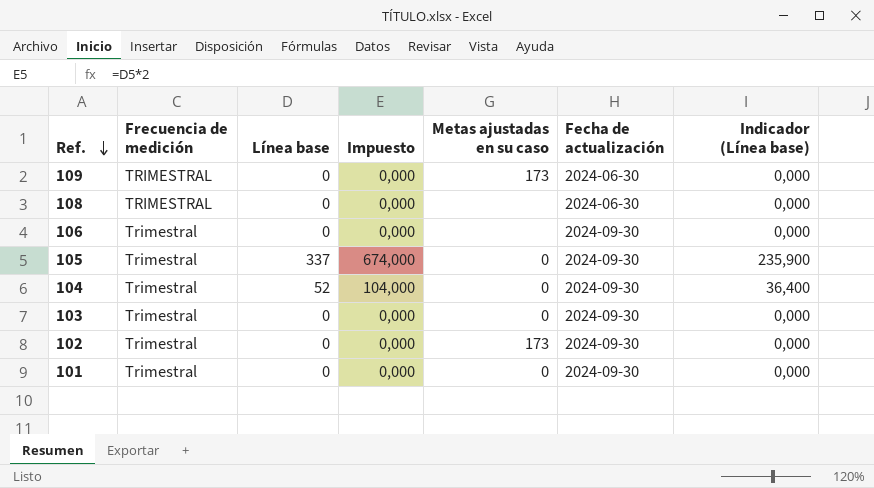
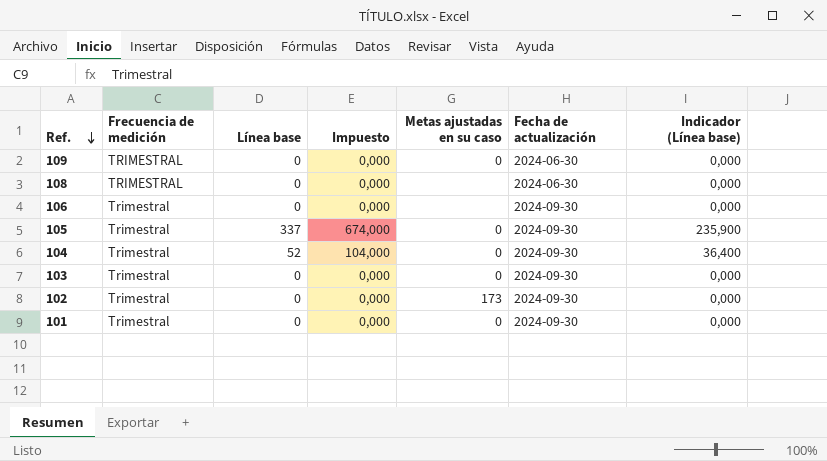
109 | Metas ajustadas en su caso: 173 -> 0

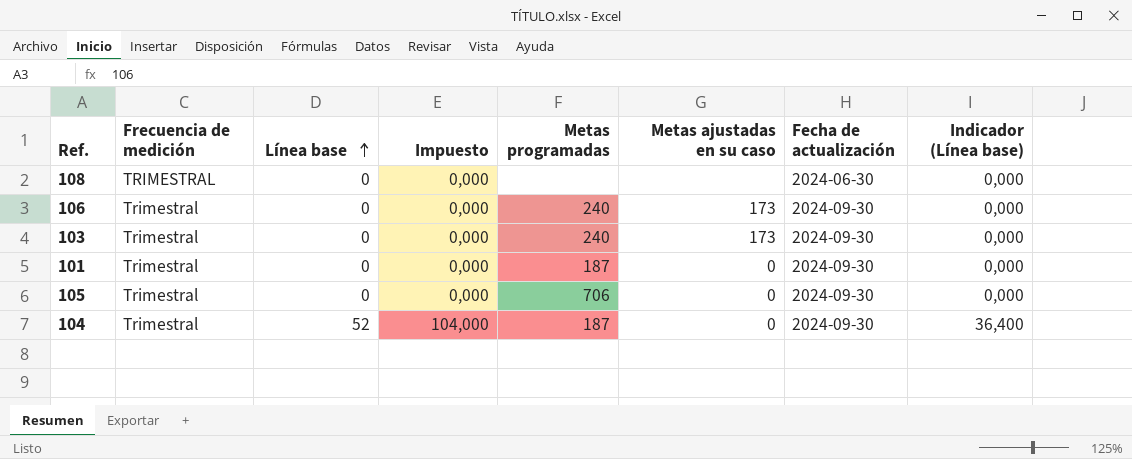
row order: Ref. descending -> Línea base ascending
column Metas programadas | position: none -> 5
row 109: TRIMESTRAL | 0 | 0,000 | 0 | 2024-06-30 | 0,000 -> none
row 102: Trimestral | 0 | 0,000 | 173 | 2024-09-30 | 0,000 -> none
106 | Metas ajustadas en su caso: none -> 173
103 | Metas ajustadas en su caso: 0 -> 173
105 | Línea base: 337 -> 0
105 | Impuesto: 674,000 -> 0,000
105 | Indicador (Línea base): 235,900 -> 0,000

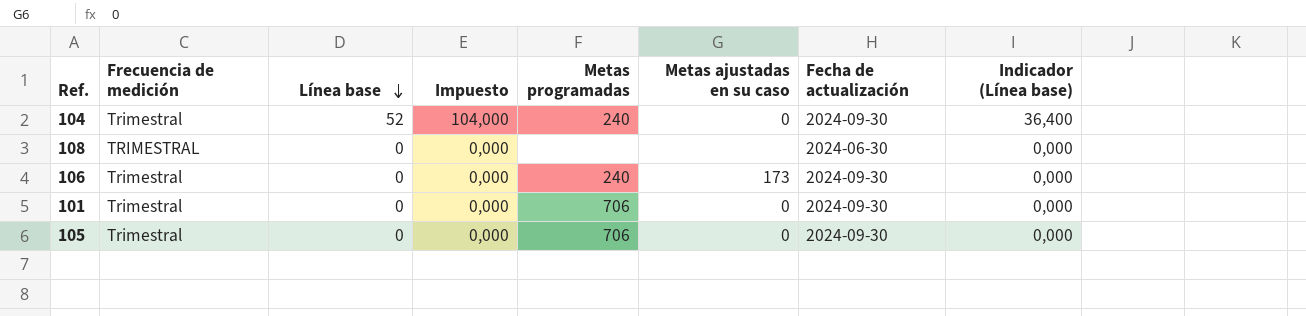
row order: Línea base ascending -> Línea base descending
row 103: Trimestral | 0 | 0,000 | 240 | 173 | 2024-09-30 | 0,000 -> none
104 | Metas programadas: 187 -> 240
101 | Metas programadas: 187 -> 706

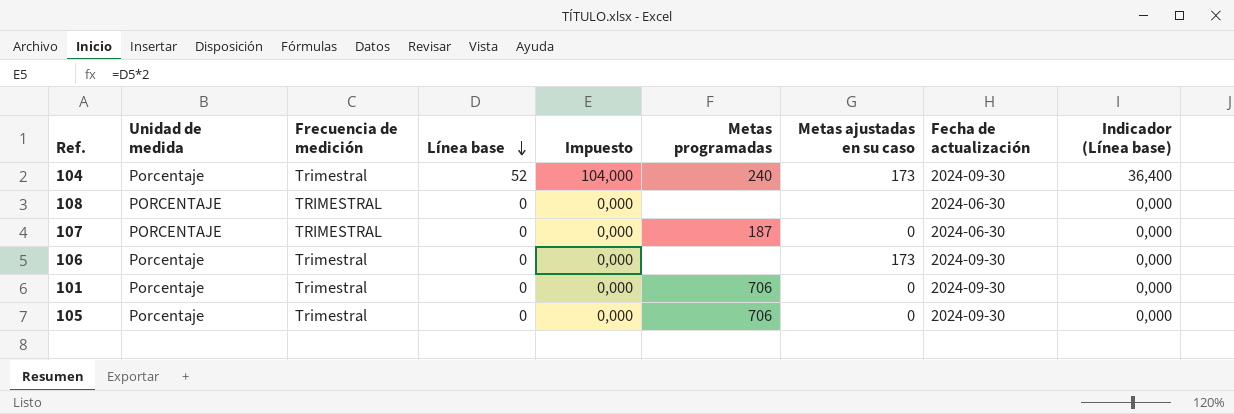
column Unidad de medida | position: none -> 2
104 | Metas ajustadas en su caso: 0 -> 173
row 107: none -> PORCENTAJE | TRIMESTRAL | 0 | 0,000 | 187 | 0 | 2024-06-30 | 0,000
106 | Metas programadas: 240 -> none

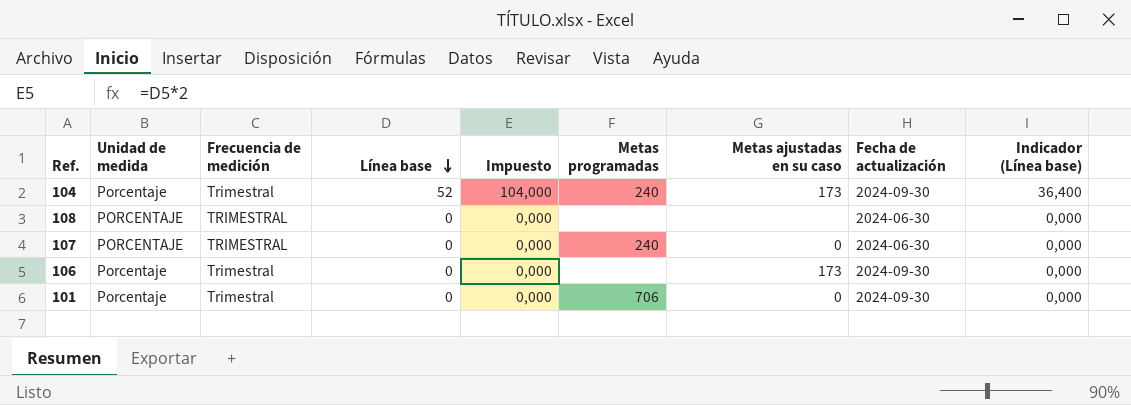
row 105: Porcentaje | Trimestral | 0 | 0,000 | 706 | 0 | 2024-09-30 | 0,000 -> none
107 | Metas programadas: 187 -> 240

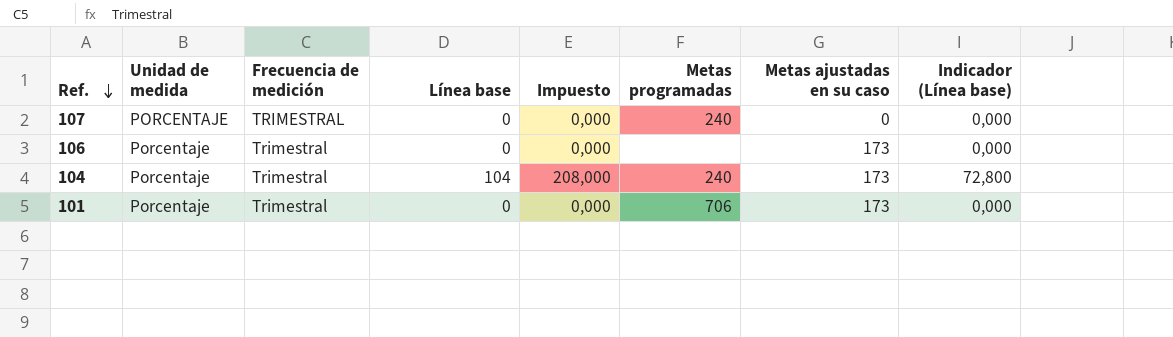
row order: Línea base descending -> Ref. descending
column Fecha de actualización | position: 8 -> none
row 108: PORCENTAJE | TRIMESTRAL | 0 | 0,000 | none | none | 2024-06-30 | 0,000 -> none
104 | Línea base: 52 -> 104
104 | Impuesto: 104,000 -> 208,000
104 | Indicador (Línea base): 36,400 -> 72,800
101 | Metas ajustadas en su caso: 0 -> 173

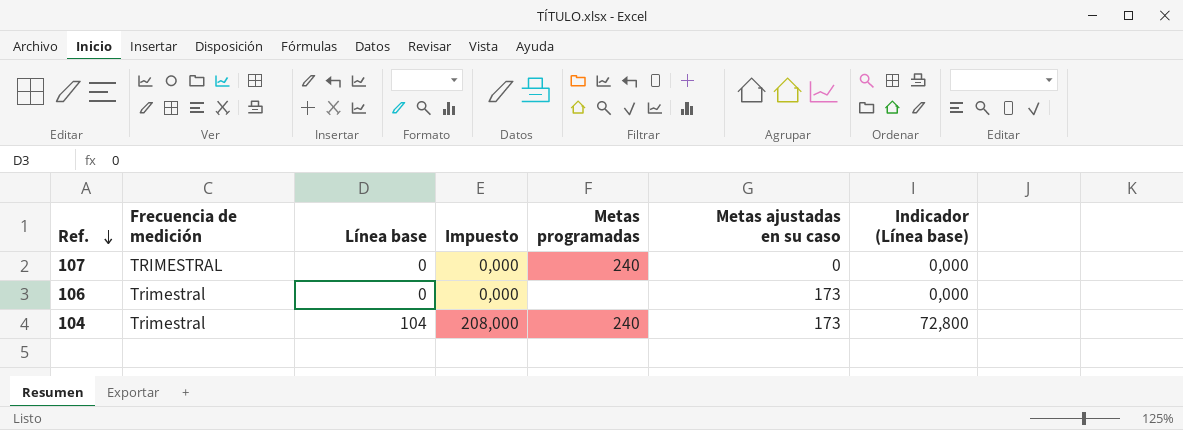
column Unidad de medida | position: 2 -> none
row 101: Porcentaje | Trimestral | 0 | 0,000 | 706 | 173 | 0,000 -> none

